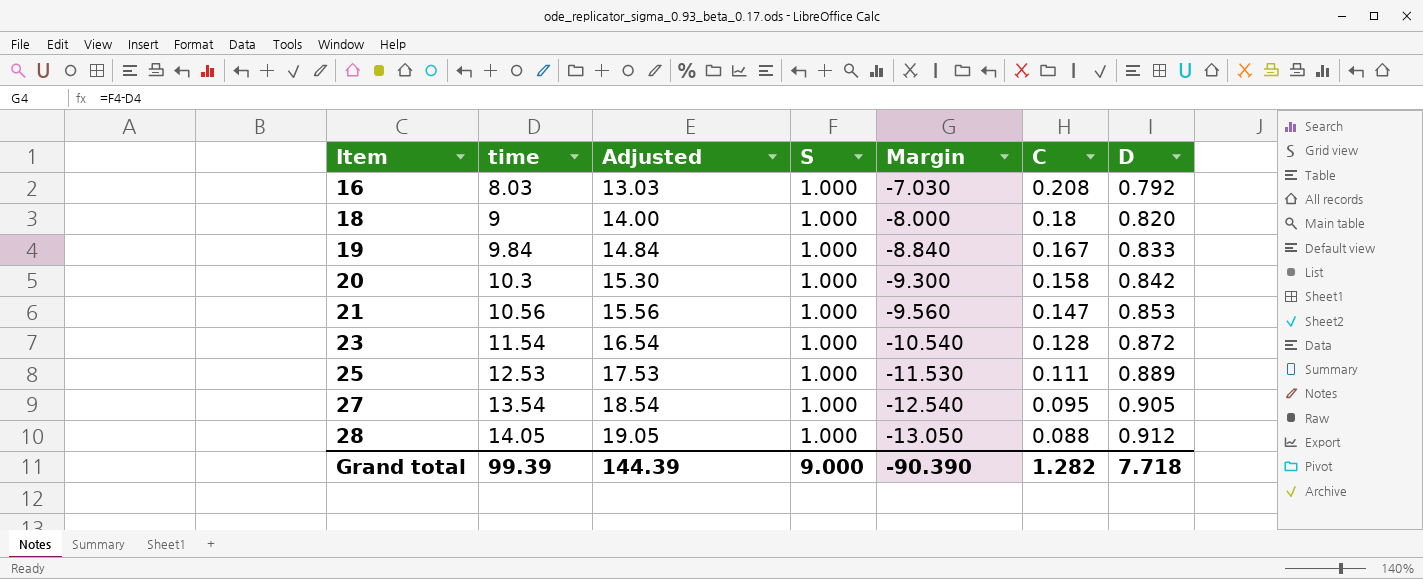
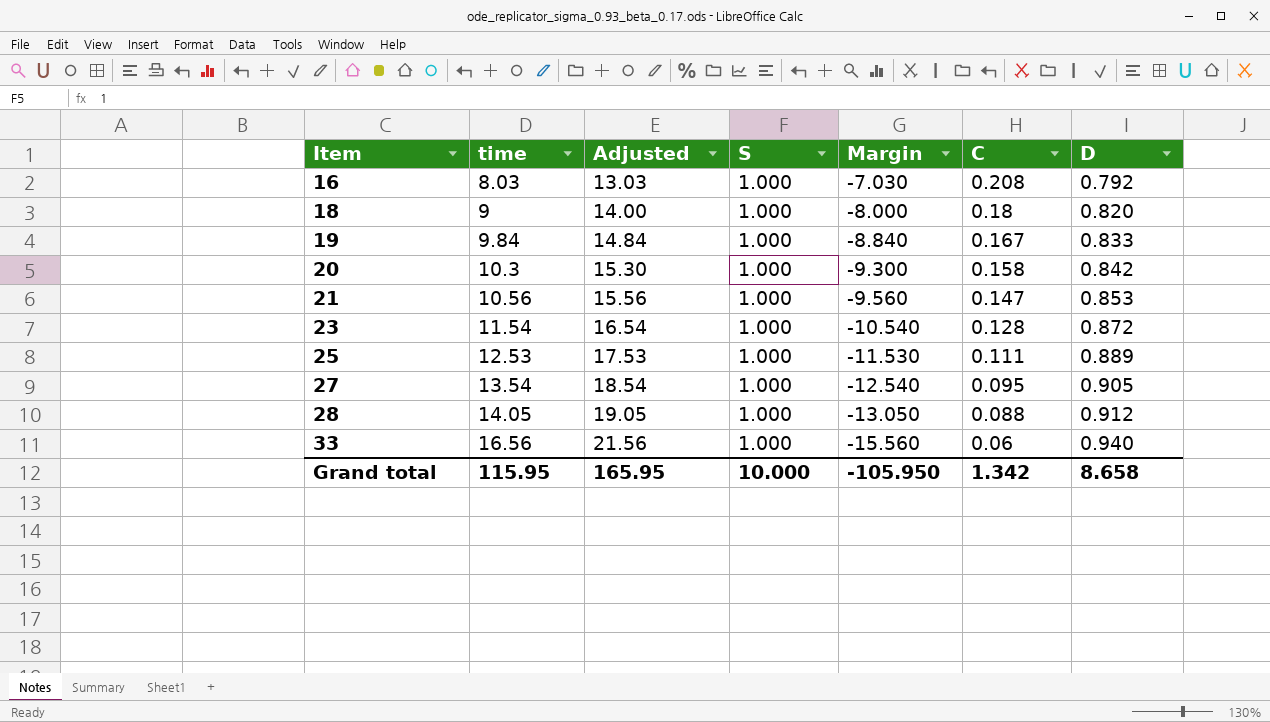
row 33: none -> 16.56 | 21.56 | 1.000 | -15.560 | 0.06 | 0.940
Grand total | time: 99.39 -> 115.95
Grand total | Adjusted: 144.39 -> 165.95
Grand total | S: 9.000 -> 10.000
Grand total | Margin: -90.390 -> -105.950
Grand total | C: 1.282 -> 1.342
Grand total | D: 7.718 -> 8.658

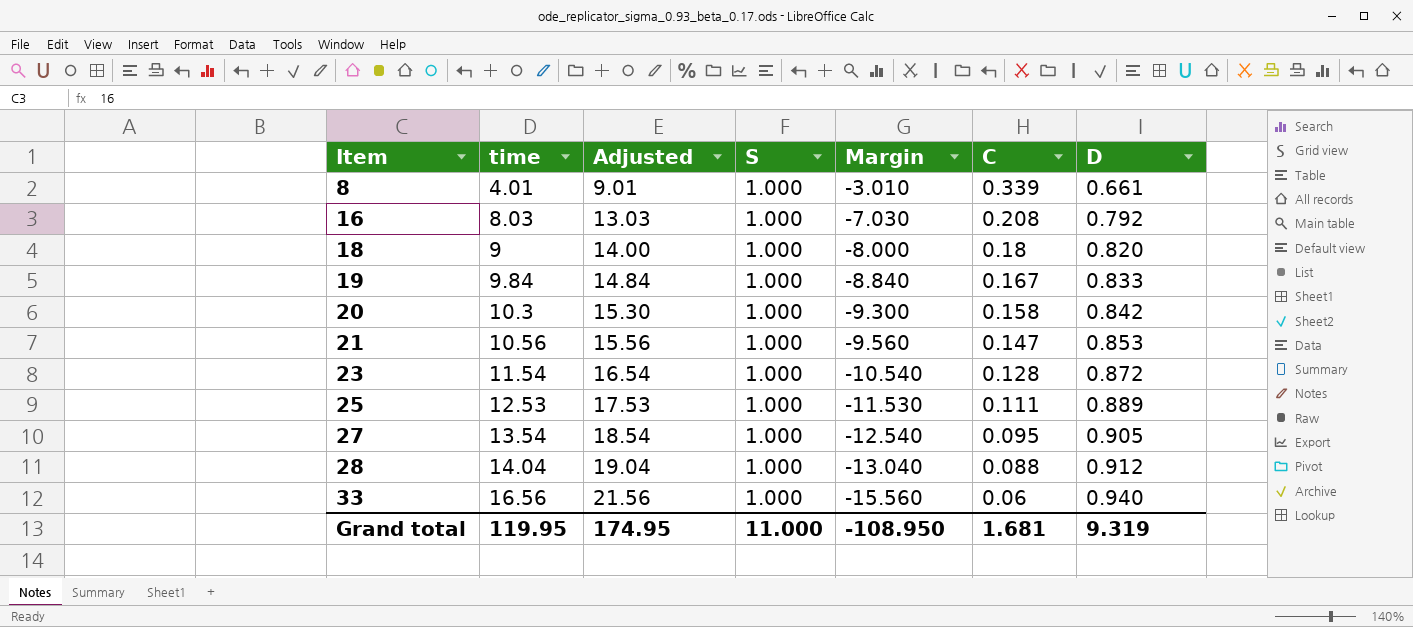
row 8: none -> 4.01 | 9.01 | 1.000 | -3.010 | 0.339 | 0.661
28 | time: 14.05 -> 14.04
28 | Adjusted: 19.05 -> 19.04
28 | Margin: -13.050 -> -13.040
Grand total | time: 115.95 -> 119.95
Grand total | Adjusted: 165.95 -> 174.95
Grand total | S: 10.000 -> 11.000
Grand total | Margin: -105.950 -> -108.950
Grand total | C: 1.342 -> 1.681
Grand total | D: 8.658 -> 9.319

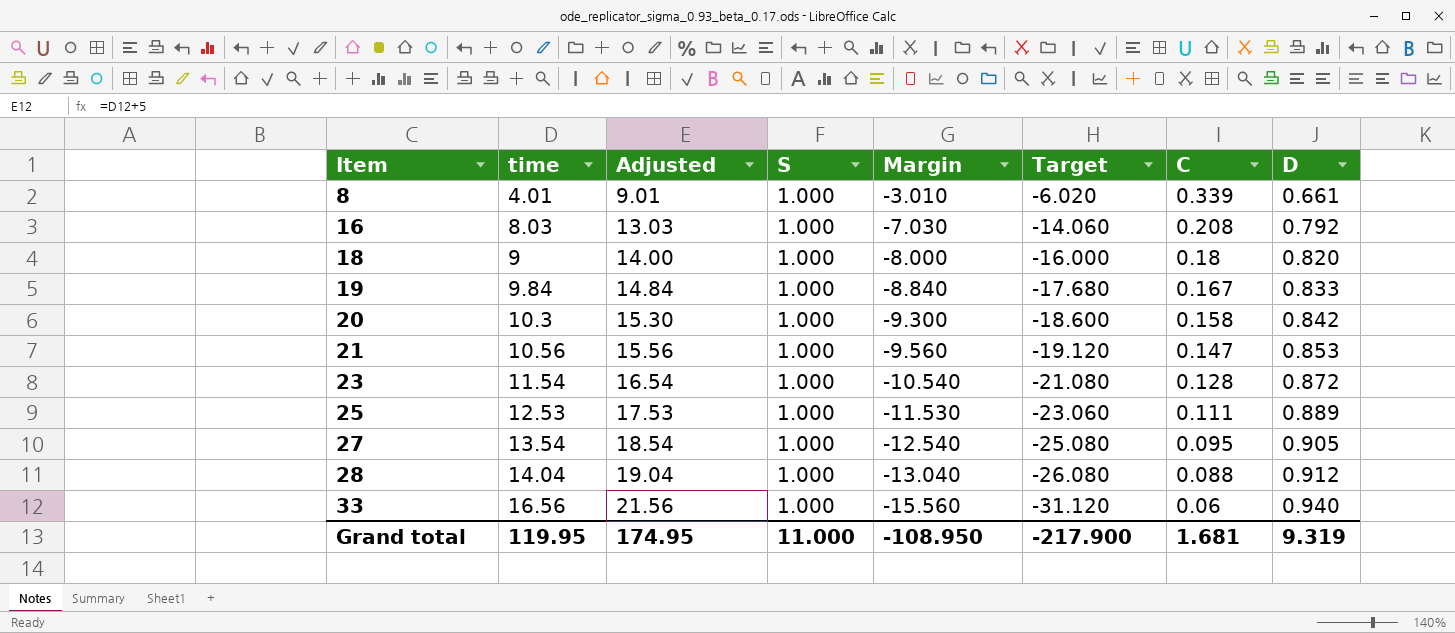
column Target | formula: none -> [Margin] * 2

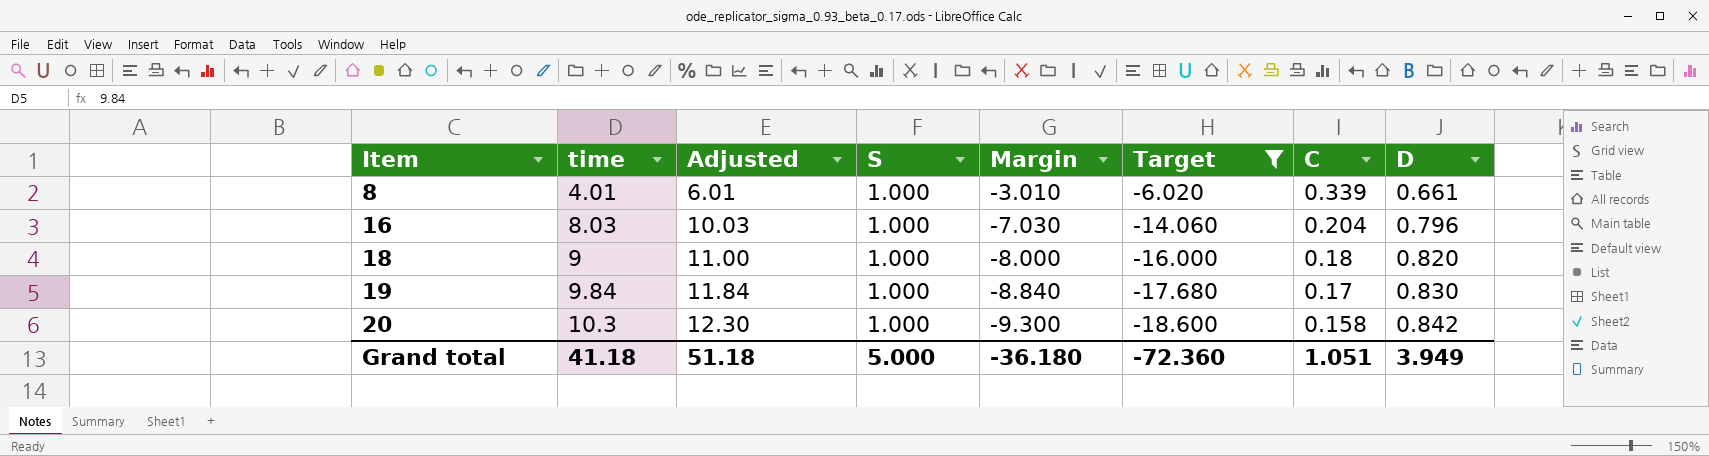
filter: none -> Target >= -18.600
column Adjusted | formula: [time] + 5 -> [time] + 2
16 | C: 0.208 -> 0.204
16 | D: 0.792 -> 0.796
19 | C: 0.167 -> 0.17
19 | D: 0.833 -> 0.830
Grand total | time: 119.95 -> 41.18
Grand total | Adjusted: 174.95 -> 51.18
Grand total | S: 11.000 -> 5.000
Grand total | Margin: -108.950 -> -36.180
Grand total | Target: -217.900 -> -72.360
Grand total | C: 1.681 -> 1.051
Grand total | D: 9.319 -> 3.949

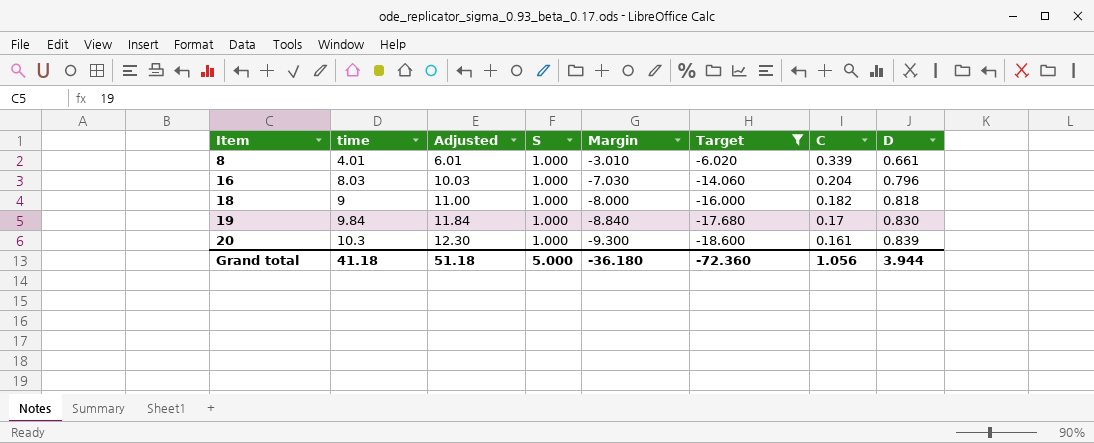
18 | C: 0.18 -> 0.182
18 | D: 0.820 -> 0.818
20 | C: 0.158 -> 0.161
20 | D: 0.842 -> 0.839
Grand total | C: 1.051 -> 1.056
Grand total | D: 3.949 -> 3.944

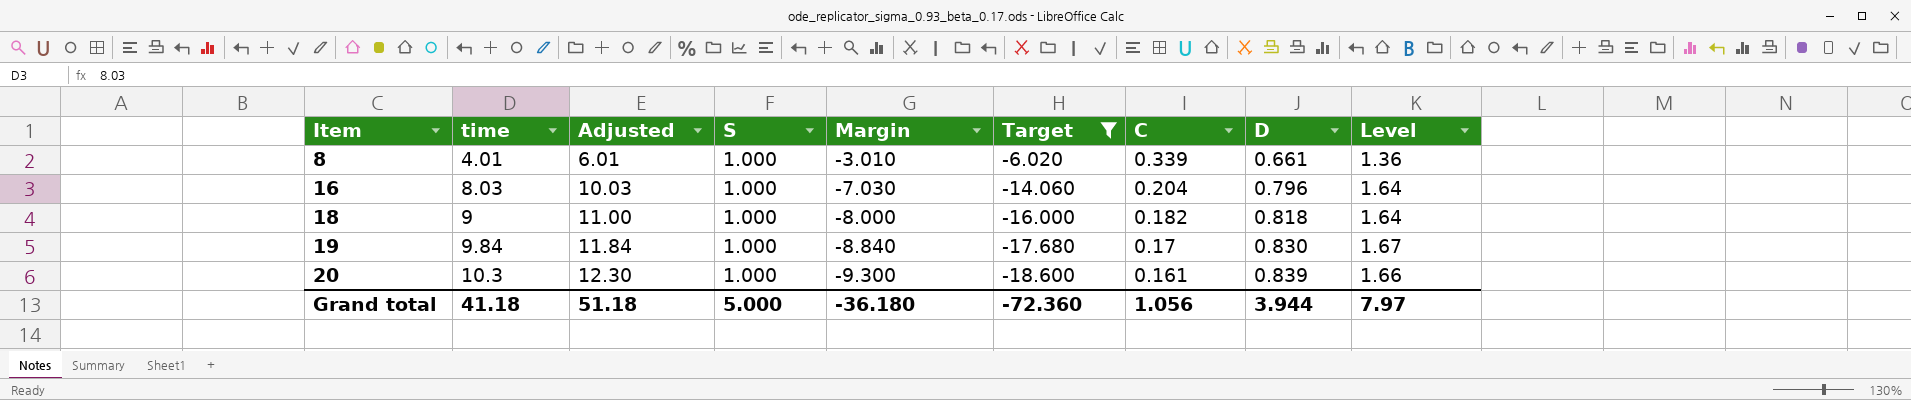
column Level | formula: none -> [time] * [C]

